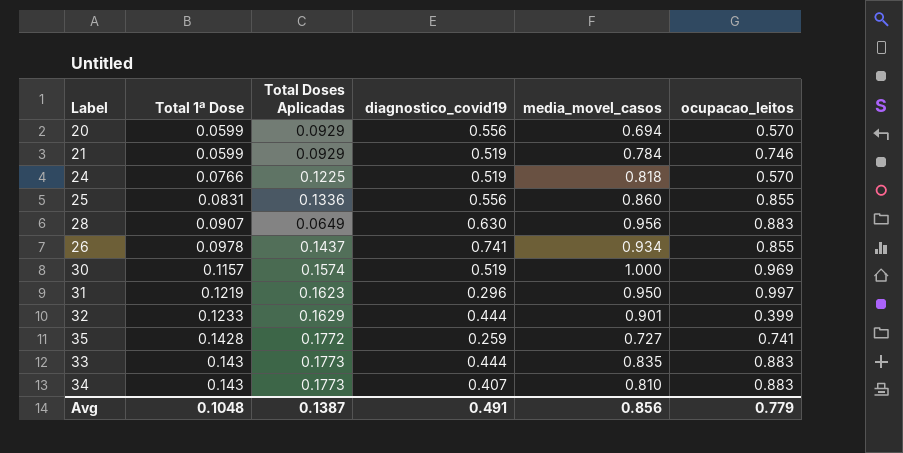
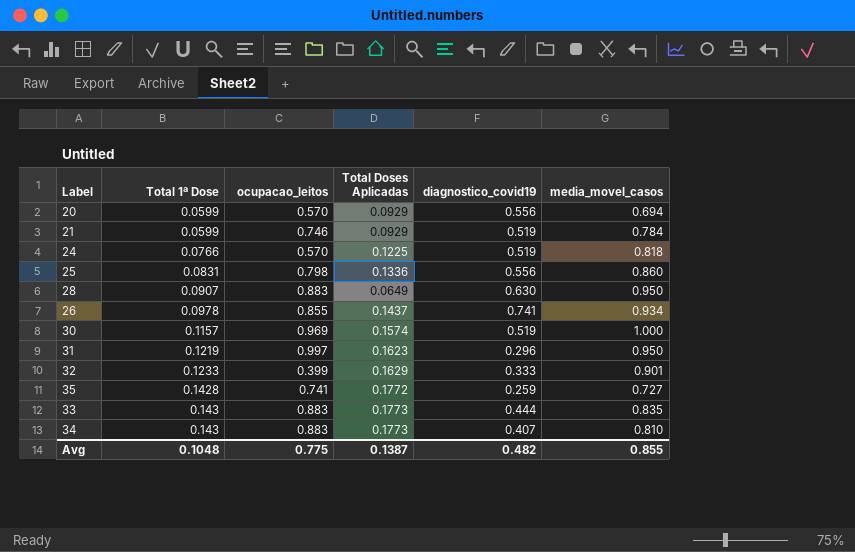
column ocupacao_leitos | position: 6 -> 3
25 | ocupacao_leitos: 0.855 -> 0.798
28 | media_movel_casos: 0.956 -> 0.950
32 | diagnostico_covid19: 0.444 -> 0.333
Avg | ocupacao_leitos: 0.779 -> 0.775
Avg | diagnostico_covid19: 0.491 -> 0.482
Avg | media_movel_casos: 0.856 -> 0.855

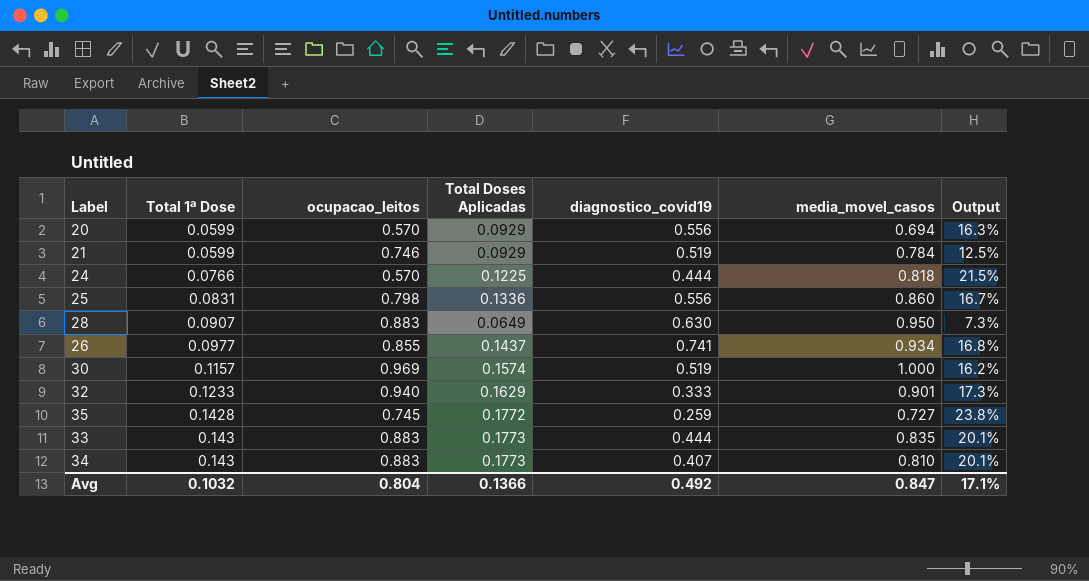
column Output | formula: none -> [Total Doses Aplicadas] / [ocupacao_leitos]
row 31: 0.1219 | 0.997 | 0.1623 | 0.296 | 0.950 -> none
24 | diagnostico_covid19: 0.519 -> 0.444
26 | Total 1ª Dose: 0.0978 -> 0.0977
32 | ocupacao_leitos: 0.399 -> 0.940
35 | ocupacao_leitos: 0.741 -> 0.745
Avg | Total 1ª Dose: 0.1048 -> 0.1032
Avg | ocupacao_leitos: 0.775 -> 0.804
Avg | Total Doses Aplicadas: 0.1387 -> 0.1366
Avg | diagnostico_covid19: 0.482 -> 0.492
Avg | media_movel_casos: 0.855 -> 0.847

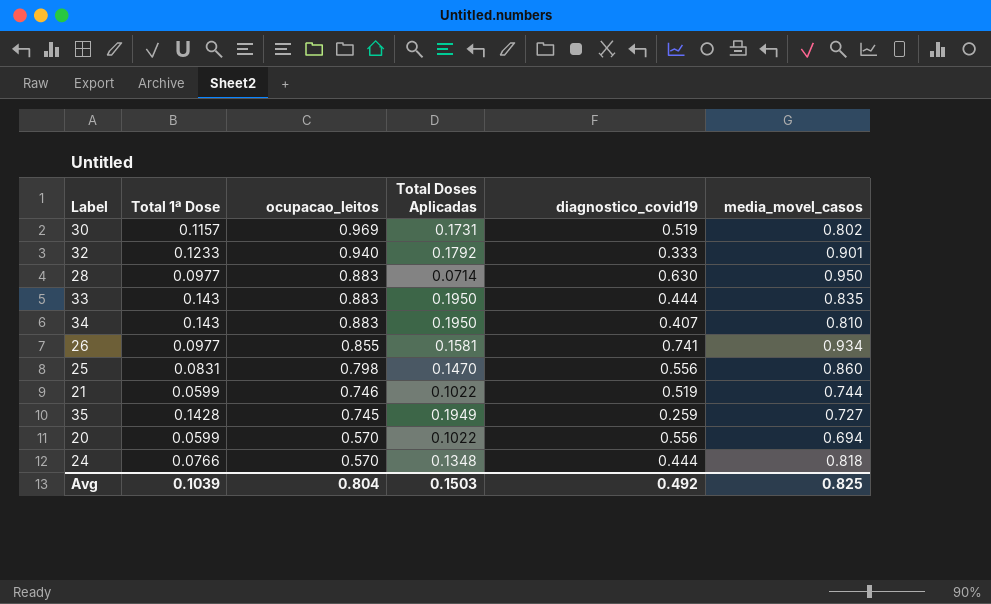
row order: Total 1ª Dose ascending -> ocupacao_leitos descending
column Output | formula: [Total Doses Aplicadas] / [ocupacao_leitos] -> none
30 | Total Doses Aplicadas: 0.1574 -> 0.1731
30 | media_movel_casos: 1.000 -> 0.802
32 | Total Doses Aplicadas: 0.1629 -> 0.1792
28 | Total 1ª Dose: 0.0907 -> 0.0977
28 | Total Doses Aplicadas: 0.0649 -> 0.0714
33 | Total Doses Aplicadas: 0.1773 -> 0.1950
34 | Total Doses Aplicadas: 0.1773 -> 0.1950
26 | Total Doses Aplicadas: 0.1437 -> 0.1581
25 | Total Doses Aplicadas: 0.1336 -> 0.1470
21 | Total Doses Aplicadas: 0.0929 -> 0.1022
21 | media_movel_casos: 0.784 -> 0.744
35 | Total Doses Aplicadas: 0.1772 -> 0.1949
20 | Total Doses Aplicadas: 0.0929 -> 0.1022
24 | Total Doses Aplicadas: 0.1225 -> 0.1348
Avg | Total 1ª Dose: 0.1032 -> 0.1039
Avg | Total Doses Aplicadas: 0.1366 -> 0.1503
Avg | media_movel_casos: 0.847 -> 0.825

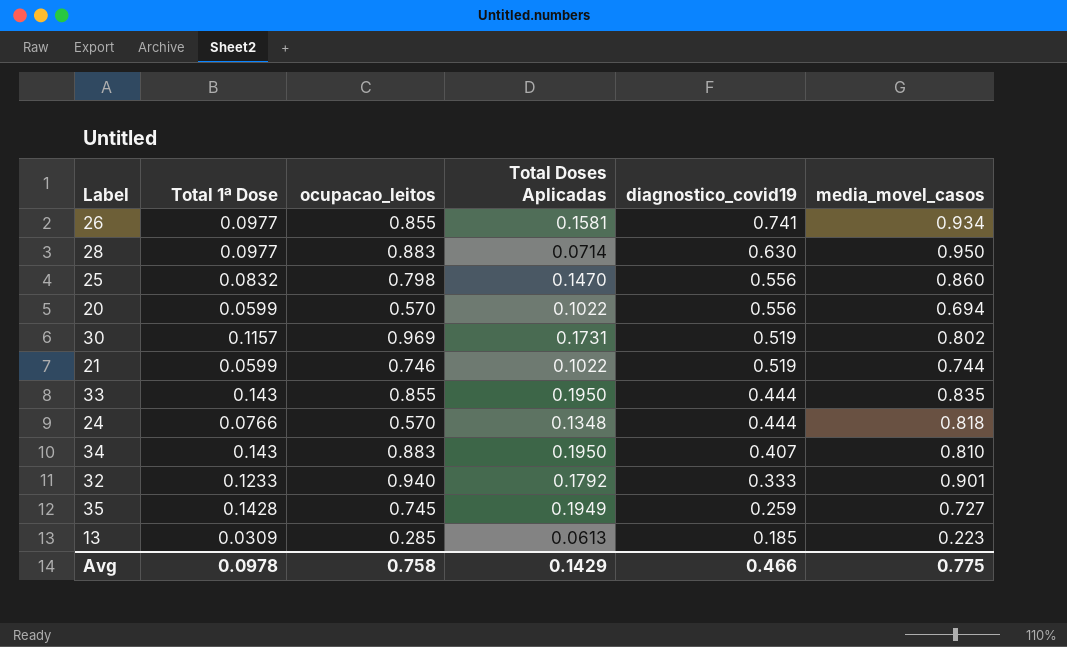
row order: ocupacao_leitos descending -> diagnostico_covid19 descending
25 | Total 1ª Dose: 0.0831 -> 0.0832
33 | ocupacao_leitos: 0.883 -> 0.855
row 13: none -> 0.0309 | 0.285 | 0.0613 | 0.185 | 0.223
Avg | Total 1ª Dose: 0.1039 -> 0.0978
Avg | ocupacao_leitos: 0.804 -> 0.758
Avg | Total Doses Aplicadas: 0.1503 -> 0.1429
Avg | diagnostico_covid19: 0.492 -> 0.466
Avg | media_movel_casos: 0.825 -> 0.775

